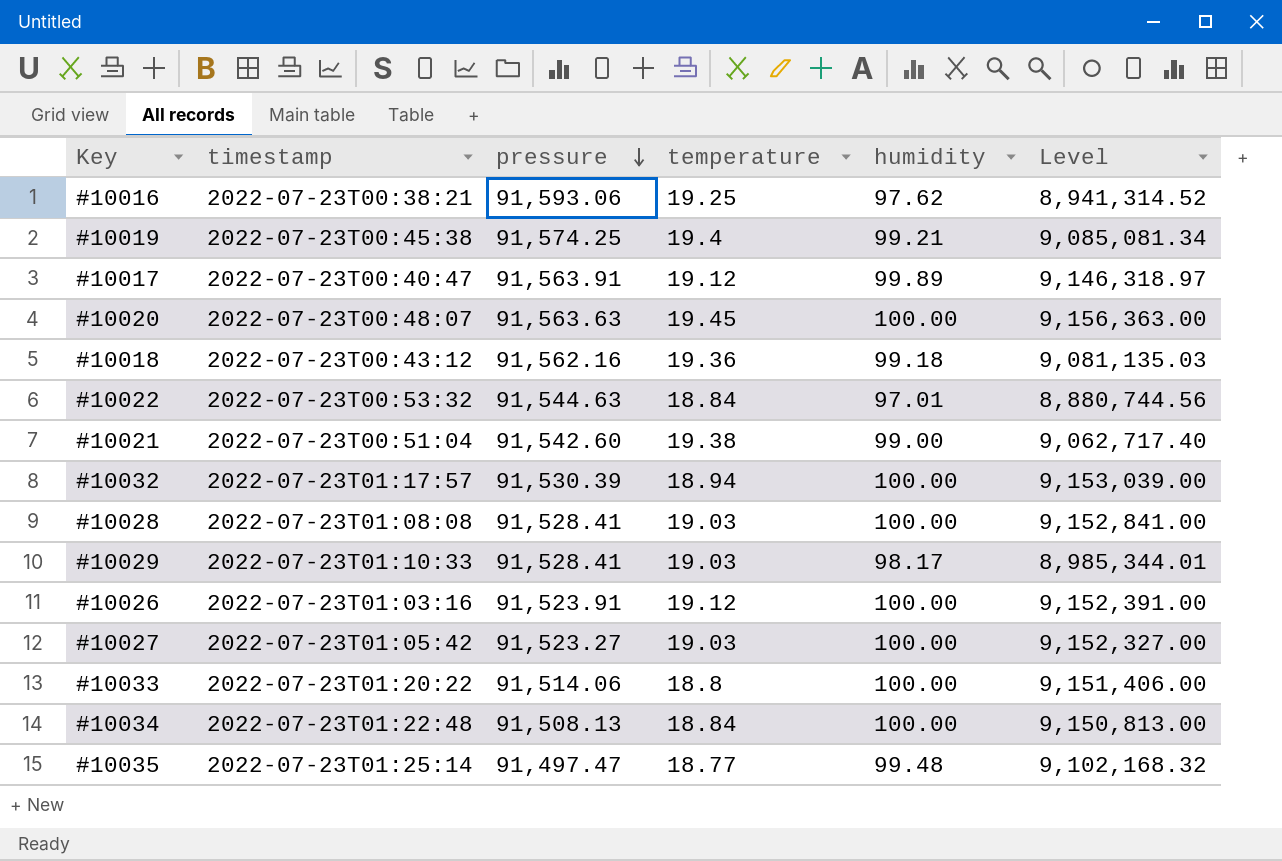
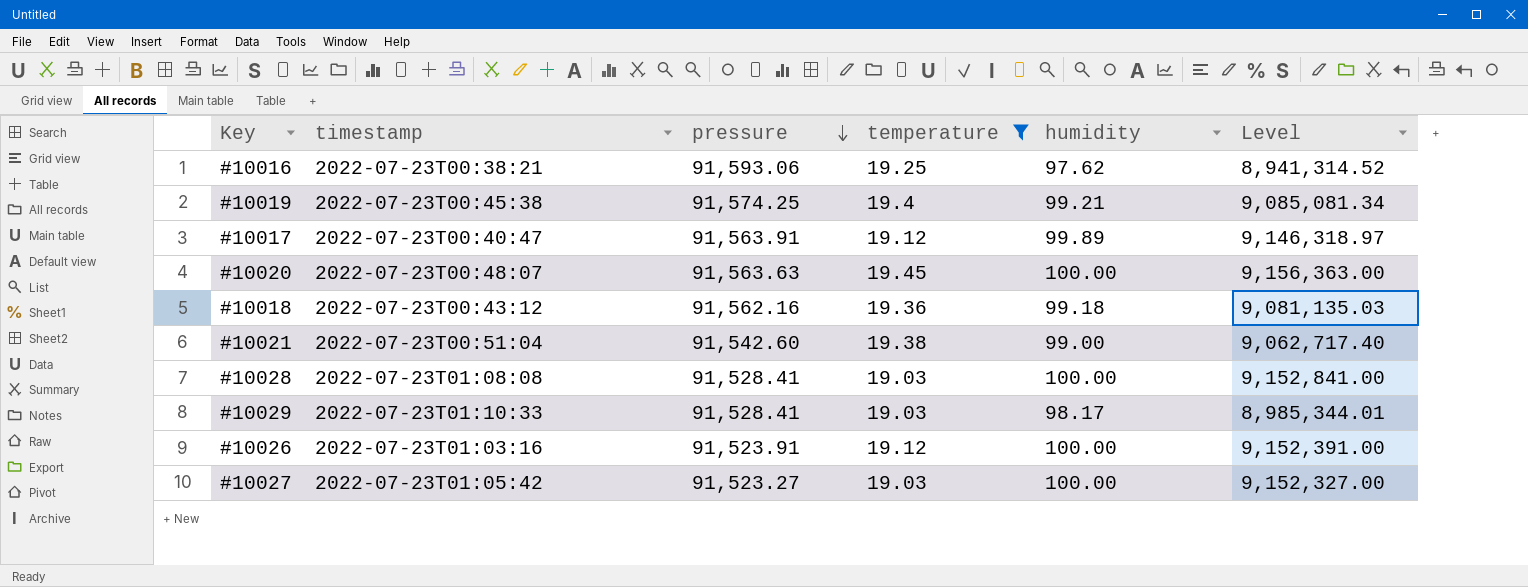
filter: none -> temperature >= 19.03

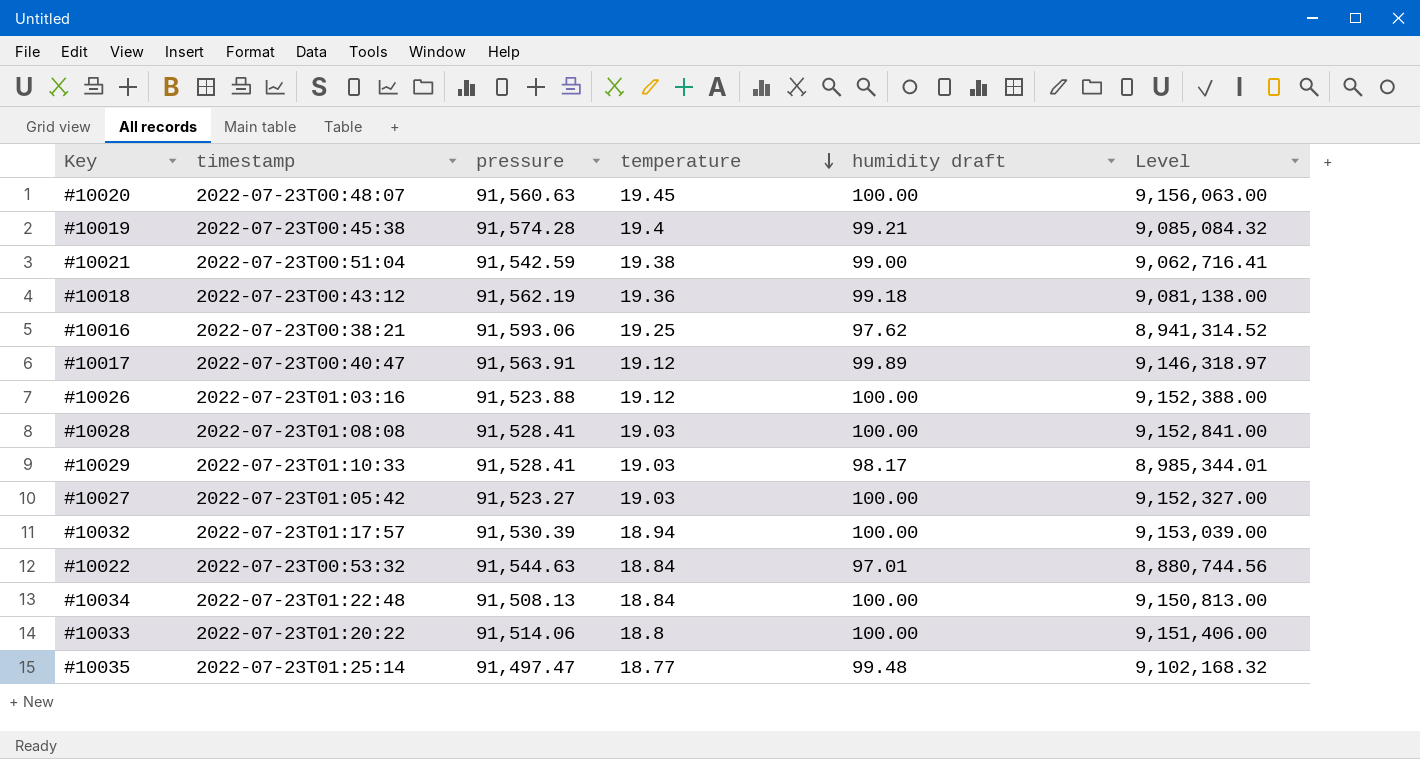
filter: temperature >= 19.03 -> none
row order: pressure descending -> temperature descending
column name: humidity -> humidity draft
#10020 | pressure: 91,563.63 -> 91,560.63
#10020 | Level: 9,156,363.00 -> 9,156,063.00
#10019 | pressure: 91,574.25 -> 91,574.28
#10019 | Level: 9,085,081.34 -> 9,085,084.32
#10021 | pressure: 91,542.60 -> 91,542.59
#10021 | Level: 9,062,717.40 -> 9,062,716.41
#10018 | pressure: 91,562.16 -> 91,562.19
#10018 | Level: 9,081,135.03 -> 9,081,138.00
#10026 | pressure: 91,523.91 -> 91,523.88
#10026 | Level: 9,152,391.00 -> 9,152,388.00

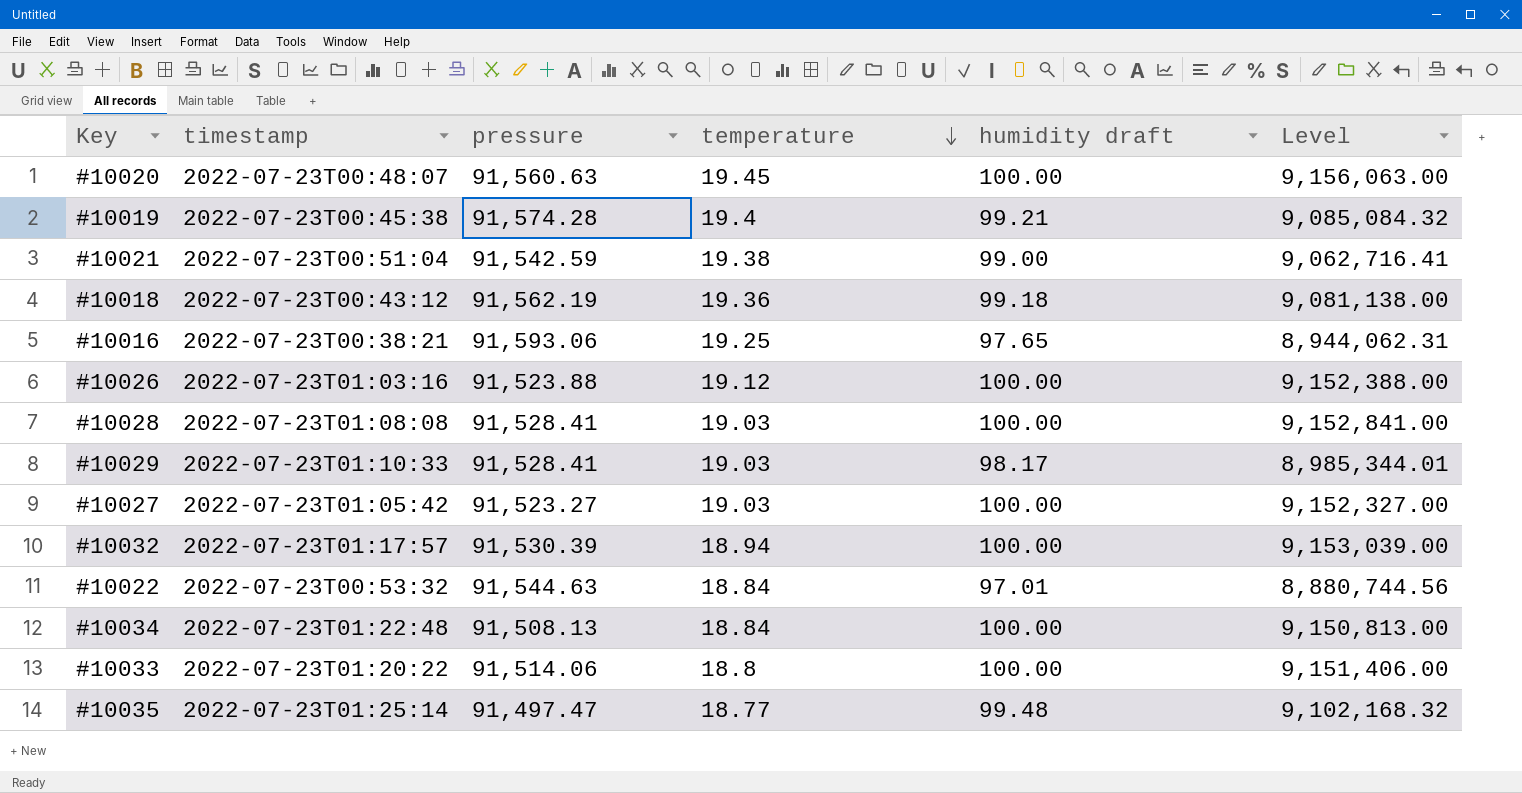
row #10017: 2022-07-23T00:40:47 | 91,563.91 | 19.12 | 99.89 | 9,146,318.97 -> none
#10016 | humidity draft: 97.62 -> 97.65
#10016 | Level: 8,941,314.52 -> 8,944,062.31

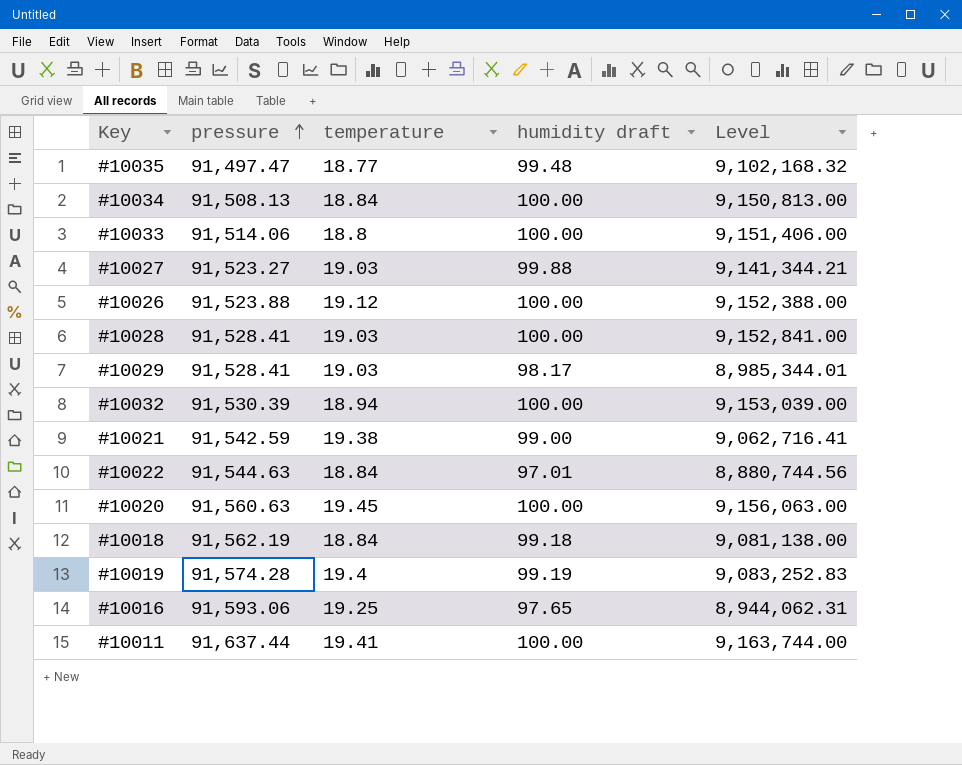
row order: temperature descending -> pressure ascending
column timestamp | position: 2 -> none
#10027 | humidity draft: 100.00 -> 99.88
#10027 | Level: 9,152,327.00 -> 9,141,344.21
#10018 | temperature: 19.36 -> 18.84
#10019 | humidity draft: 99.21 -> 99.19
#10019 | Level: 9,085,084.32 -> 9,083,252.83
row #10011: none -> 91,637.44 | 19.41 | 100.00 | 9,163,744.00

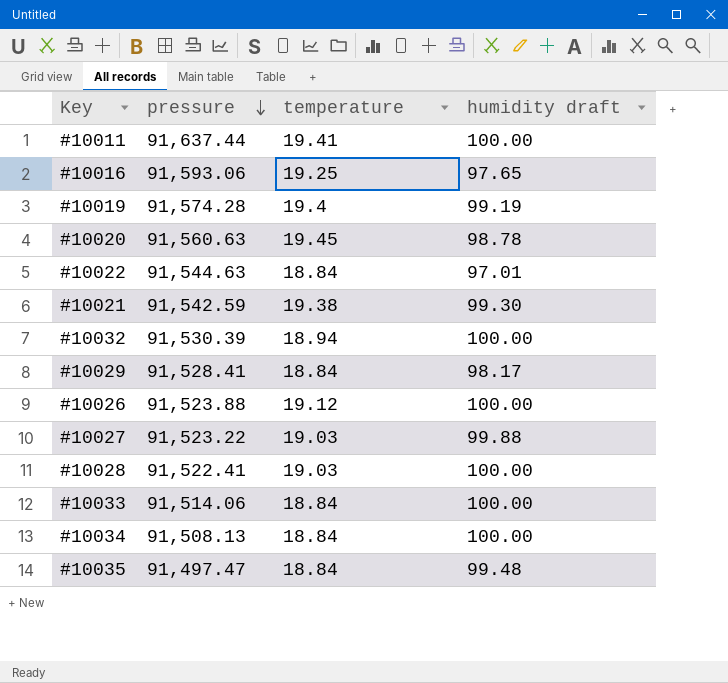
row order: pressure ascending -> pressure descending
column Level | formula: [pressure] * [humidity draft] -> none
row #10018: 91,562.19 | 18.84 | 99.18 | 9,081,138.00 -> none
#10020 | humidity draft: 100.00 -> 98.78
#10021 | humidity draft: 99.00 -> 99.30
#10029 | temperature: 19.03 -> 18.84
#10027 | pressure: 91,523.27 -> 91,523.22
#10028 | pressure: 91,528.41 -> 91,522.41
#10033 | temperature: 18.8 -> 18.84
#10035 | temperature: 18.77 -> 18.84

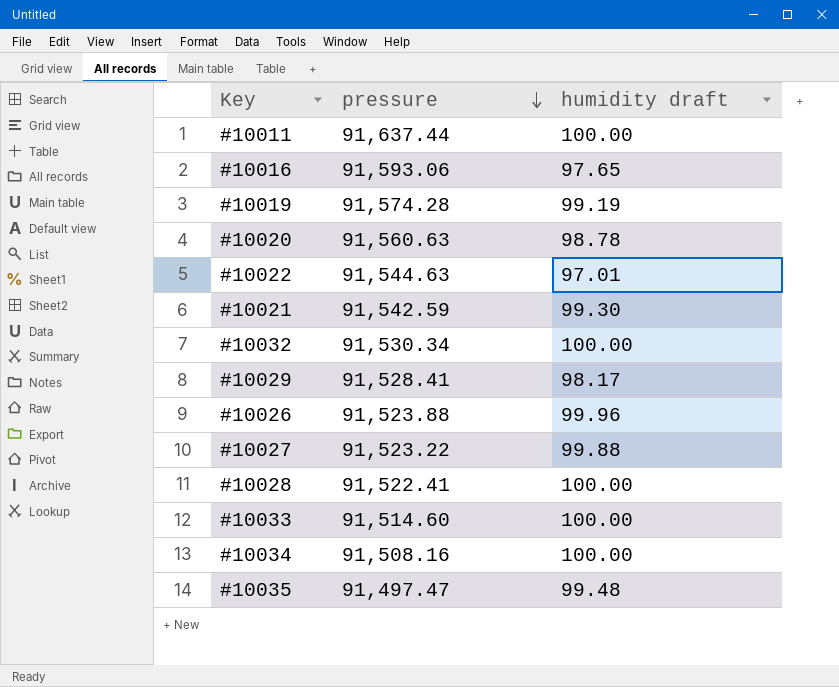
column temperature | position: 3 -> none
#10032 | pressure: 91,530.39 -> 91,530.34
#10026 | humidity draft: 100.00 -> 99.96
#10033 | pressure: 91,514.06 -> 91,514.60
#10034 | pressure: 91,508.13 -> 91,508.16

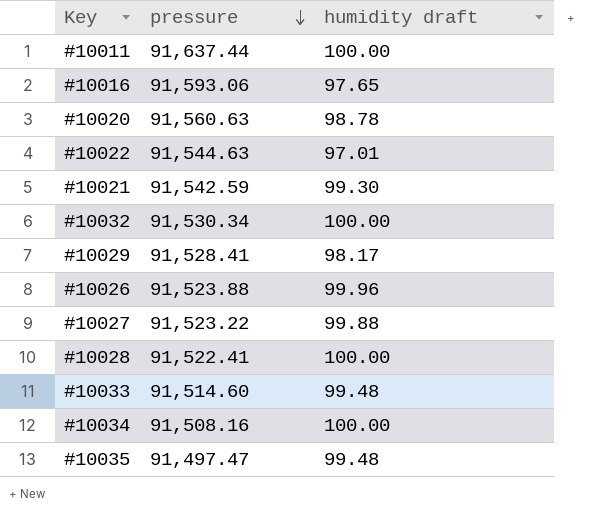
row #10019: 91,574.28 | 99.19 -> none
#10033 | humidity draft: 100.00 -> 99.48

